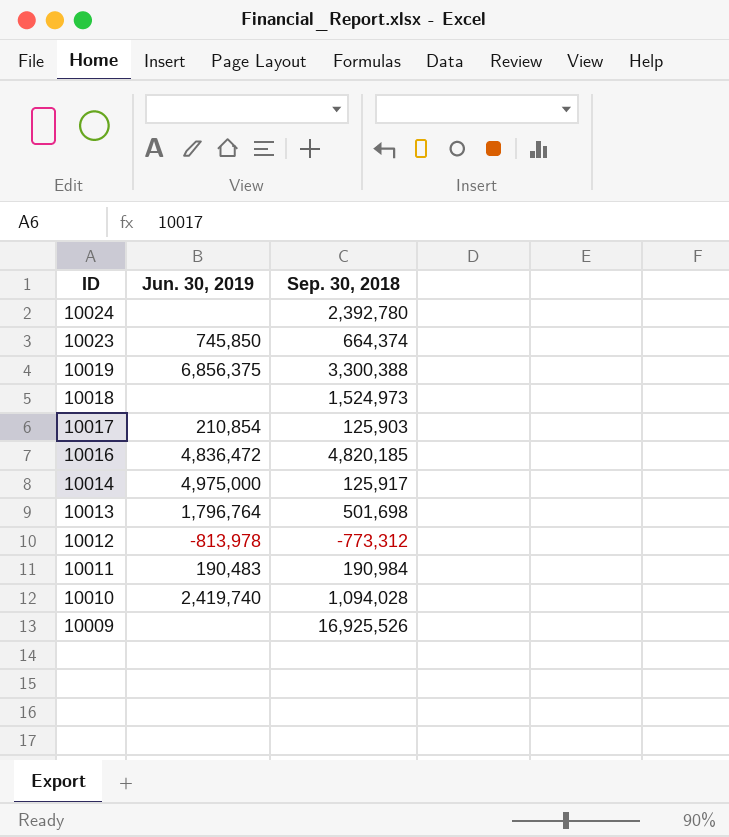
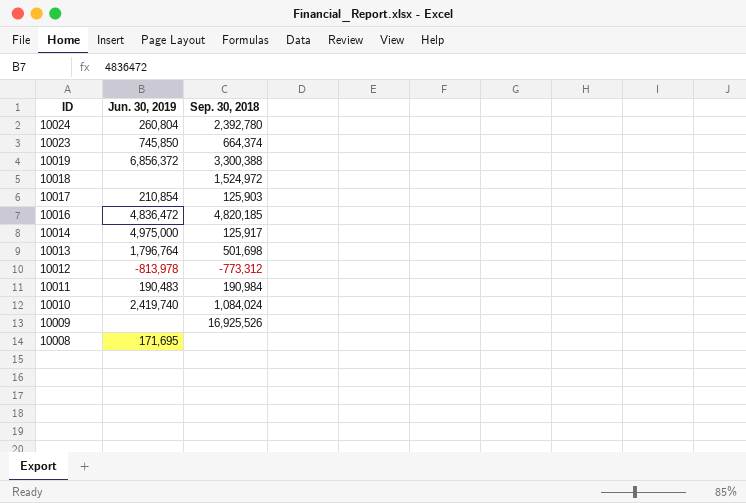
10024 | Jun. 30, 2019: none -> 260,804
10019 | Jun. 30, 2019: 6,856,375 -> 6,856,372
10018 | Sep. 30, 2018: 1,524,973 -> 1,524,972
10010 | Sep. 30, 2018: 1,094,028 -> 1,084,024
row 10008: none -> 171,695 | none

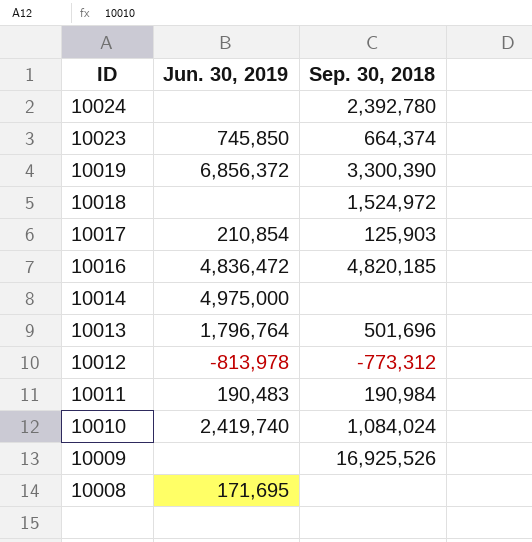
10024 | Jun. 30, 2019: 260,804 -> none
10019 | Sep. 30, 2018: 3,300,388 -> 3,300,390
10014 | Sep. 30, 2018: 125,917 -> none
10013 | Sep. 30, 2018: 501,698 -> 501,696

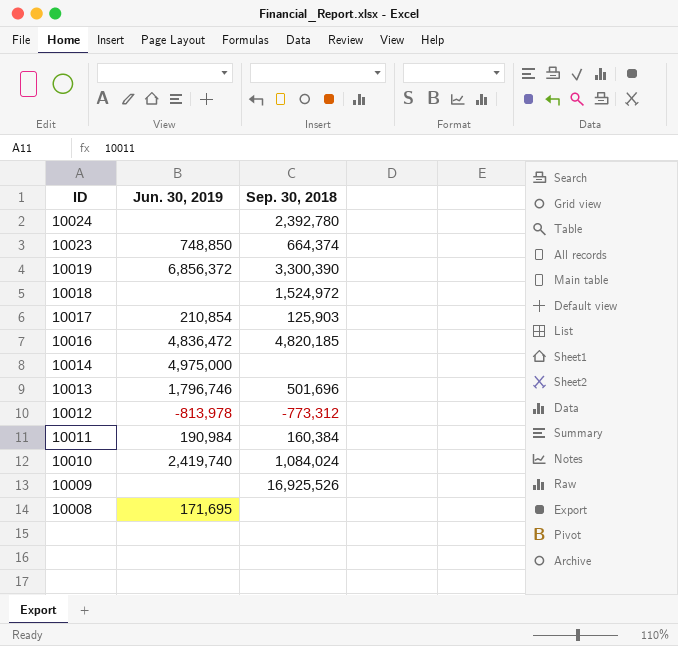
10023 | Jun. 30, 2019: 745,850 -> 748,850
10013 | Jun. 30, 2019: 1,796,764 -> 1,796,746
10011 | Jun. 30, 2019: 190,483 -> 190,984
10011 | Sep. 30, 2018: 190,984 -> 160,384

